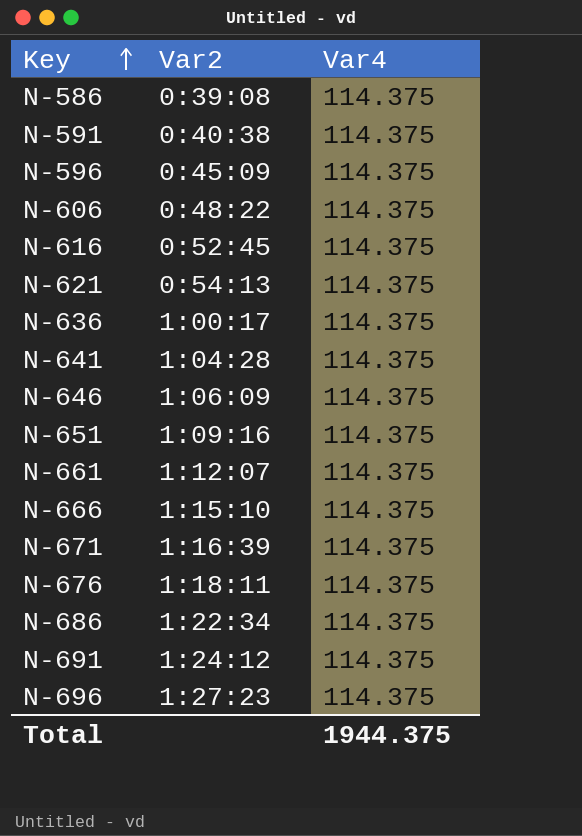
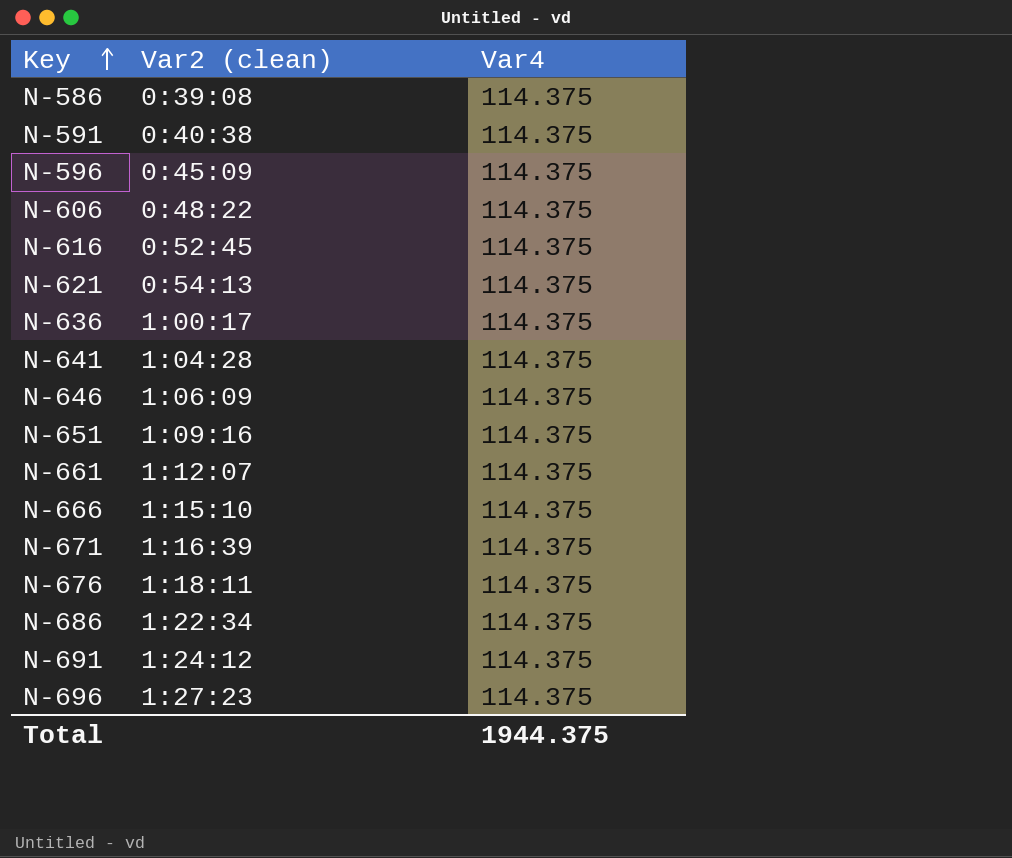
column name: Var2 -> Var2 (clean)

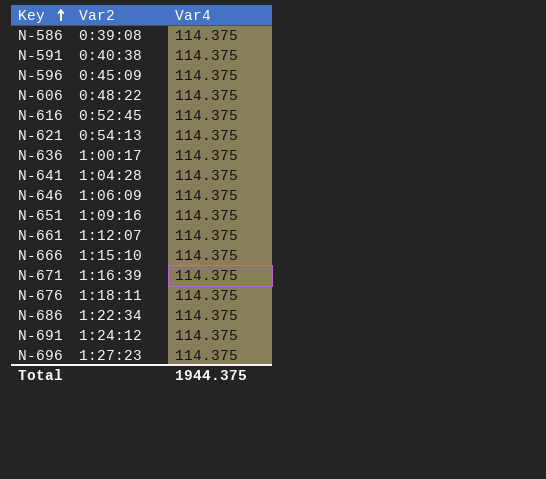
column name: Var2 (clean) -> Var2

